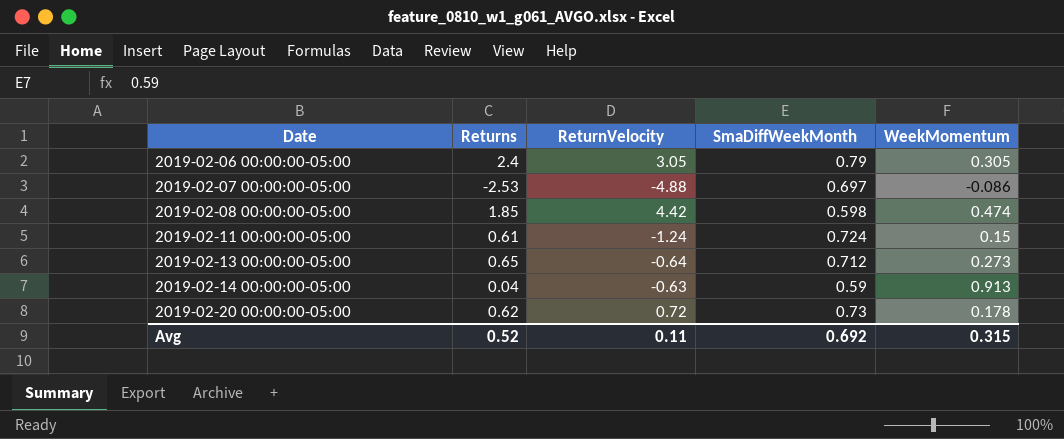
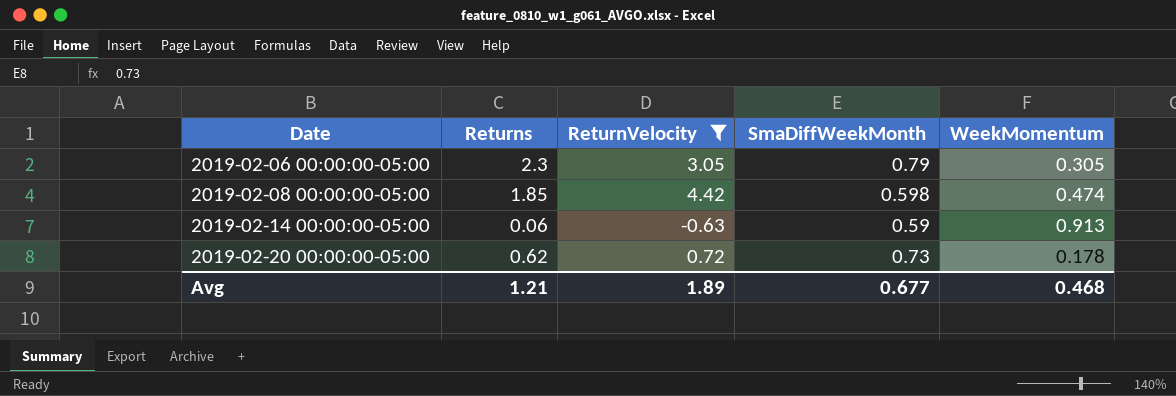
filter: none -> ReturnVelocity >= -0.63
2019-02-06 00:00:00-05:00 | Returns: 2.4 -> 2.3
2019-02-14 00:00:00-05:00 | Returns: 0.04 -> 0.06
Avg | Returns: 0.52 -> 1.21
Avg | ReturnVelocity: 0.11 -> 1.89
Avg | SmaDiffWeekMonth: 0.692 -> 0.677
Avg | WeekMomentum: 0.315 -> 0.468

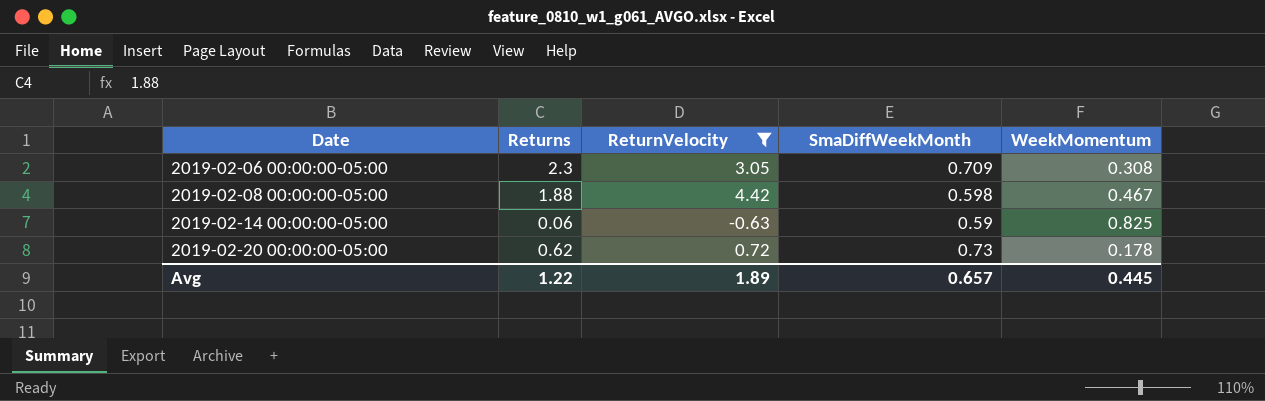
2019-02-06 00:00:00-05:00 | SmaDiffWeekMonth: 0.79 -> 0.709
2019-02-06 00:00:00-05:00 | WeekMomentum: 0.305 -> 0.308
2019-02-08 00:00:00-05:00 | Returns: 1.85 -> 1.88
2019-02-08 00:00:00-05:00 | WeekMomentum: 0.474 -> 0.467
2019-02-14 00:00:00-05:00 | WeekMomentum: 0.913 -> 0.825
Avg | Returns: 1.21 -> 1.22
Avg | SmaDiffWeekMonth: 0.677 -> 0.657
Avg | WeekMomentum: 0.468 -> 0.445

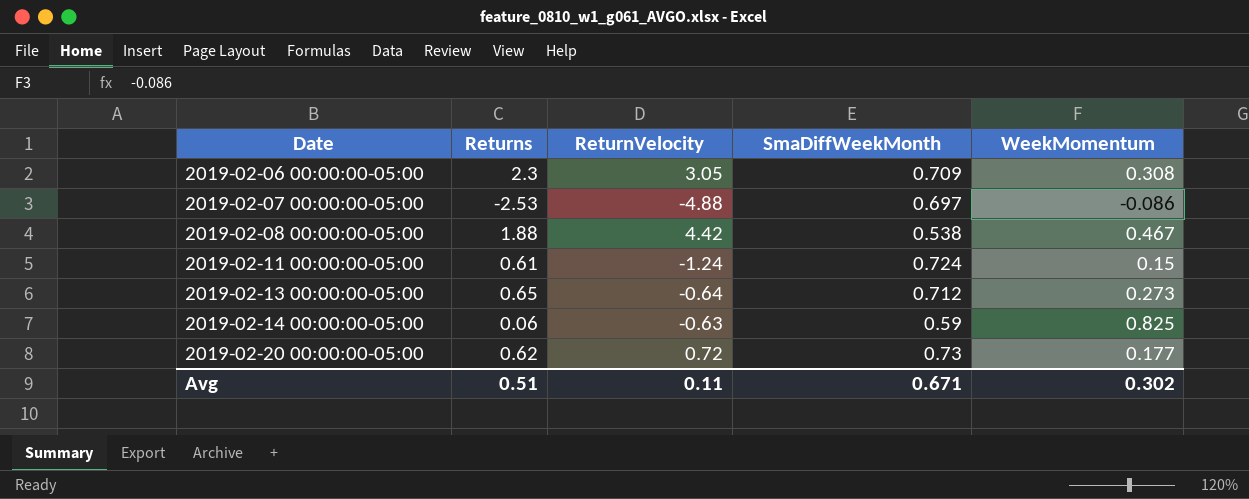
filter: ReturnVelocity >= -0.63 -> none
2019-02-08 00:00:00-05:00 | SmaDiffWeekMonth: 0.598 -> 0.538
2019-02-20 00:00:00-05:00 | WeekMomentum: 0.178 -> 0.177
Avg | Returns: 1.22 -> 0.51
Avg | ReturnVelocity: 1.89 -> 0.11
Avg | SmaDiffWeekMonth: 0.657 -> 0.671
Avg | WeekMomentum: 0.445 -> 0.302

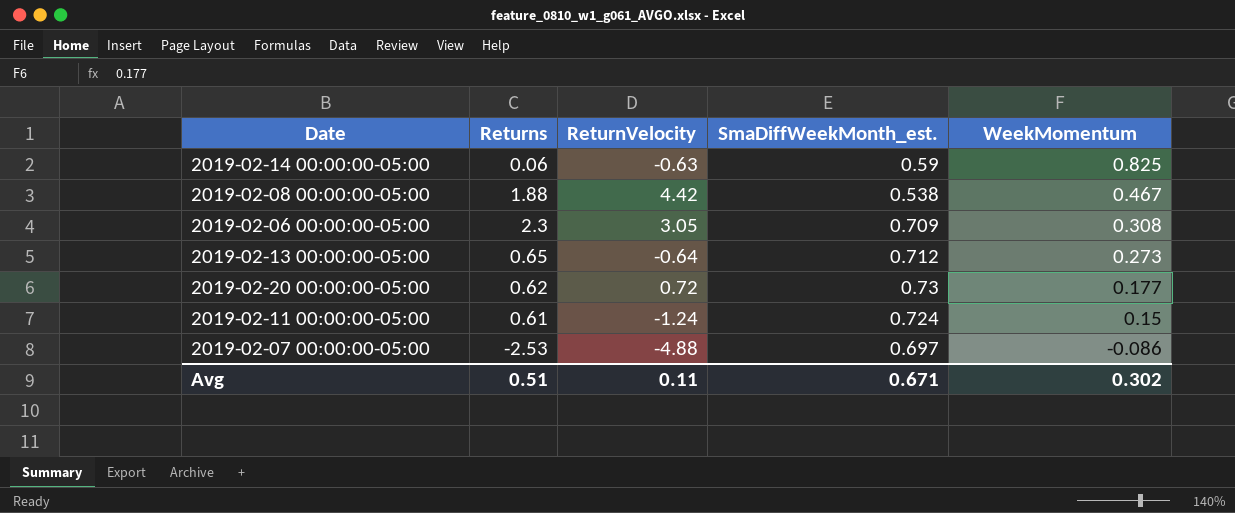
row order: Date ascending -> WeekMomentum descending
column name: SmaDiffWeekMonth -> SmaDiffWeekMonth_est.

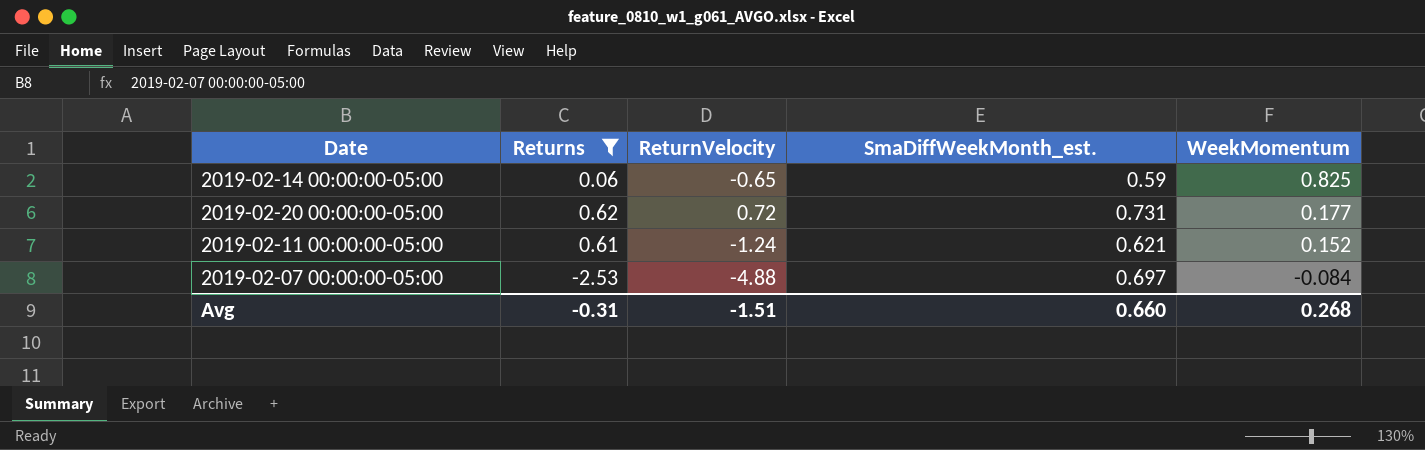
filter: none -> Returns <= 0.62
2019-02-14 00:00:00-05:00 | ReturnVelocity: -0.63 -> -0.65
2019-02-20 00:00:00-05:00 | SmaDiffWeekMonth_est.: 0.73 -> 0.731
2019-02-11 00:00:00-05:00 | SmaDiffWeekMonth_est.: 0.724 -> 0.621
2019-02-11 00:00:00-05:00 | WeekMomentum: 0.15 -> 0.152
2019-02-07 00:00:00-05:00 | WeekMomentum: -0.086 -> -0.084
Avg | Returns: 0.51 -> -0.31
Avg | ReturnVelocity: 0.11 -> -1.51
Avg | SmaDiffWeekMonth_est.: 0.671 -> 0.660
Avg | WeekMomentum: 0.302 -> 0.268

